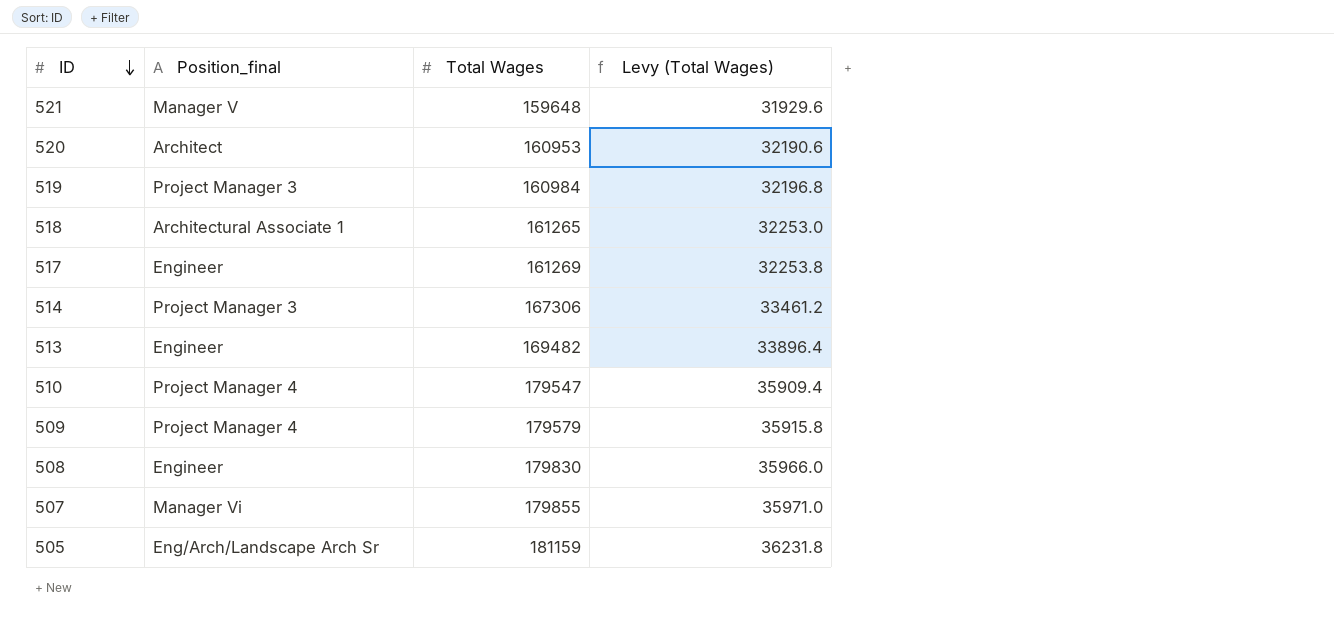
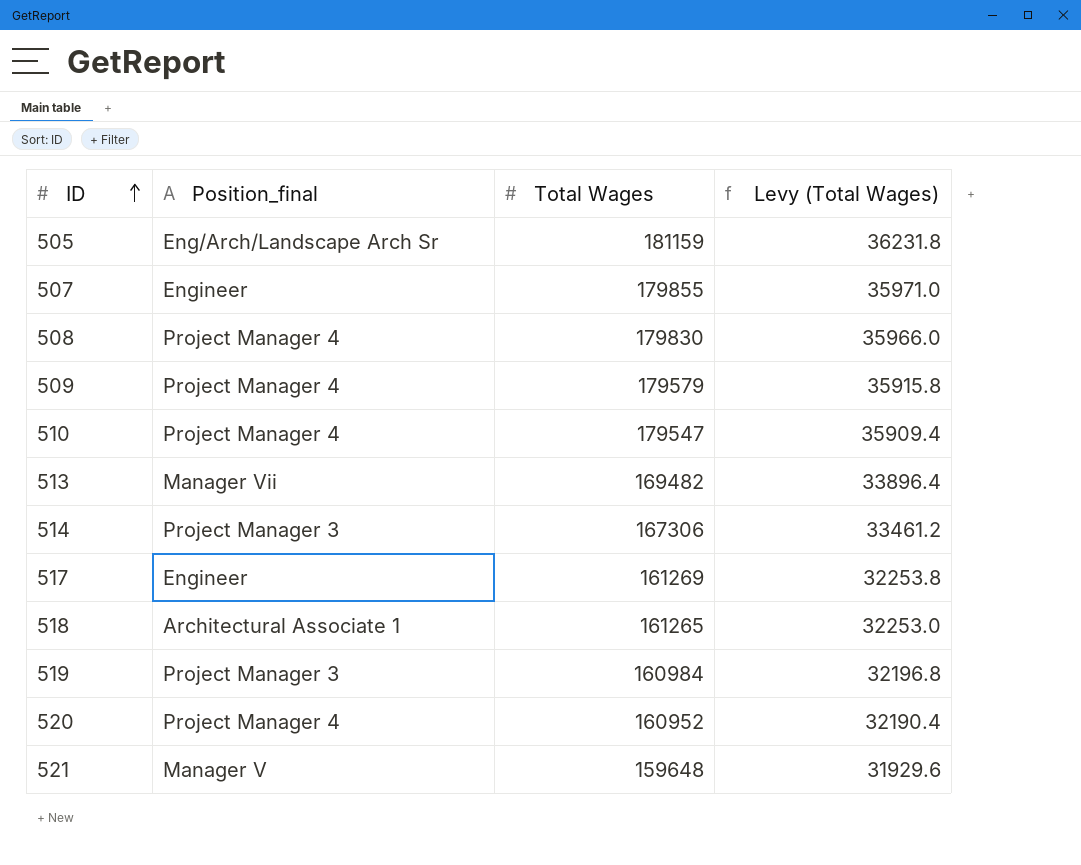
row order: ID descending -> ID ascending
507 | Position_final: Manager Vi -> Engineer
508 | Position_final: Engineer -> Project Manager 4
513 | Position_final: Engineer -> Manager Vii
520 | Position_final: Architect -> Project Manager 4
520 | Total Wages: 160953 -> 160952
520 | Levy (Total Wages): 32190.6 -> 32190.4

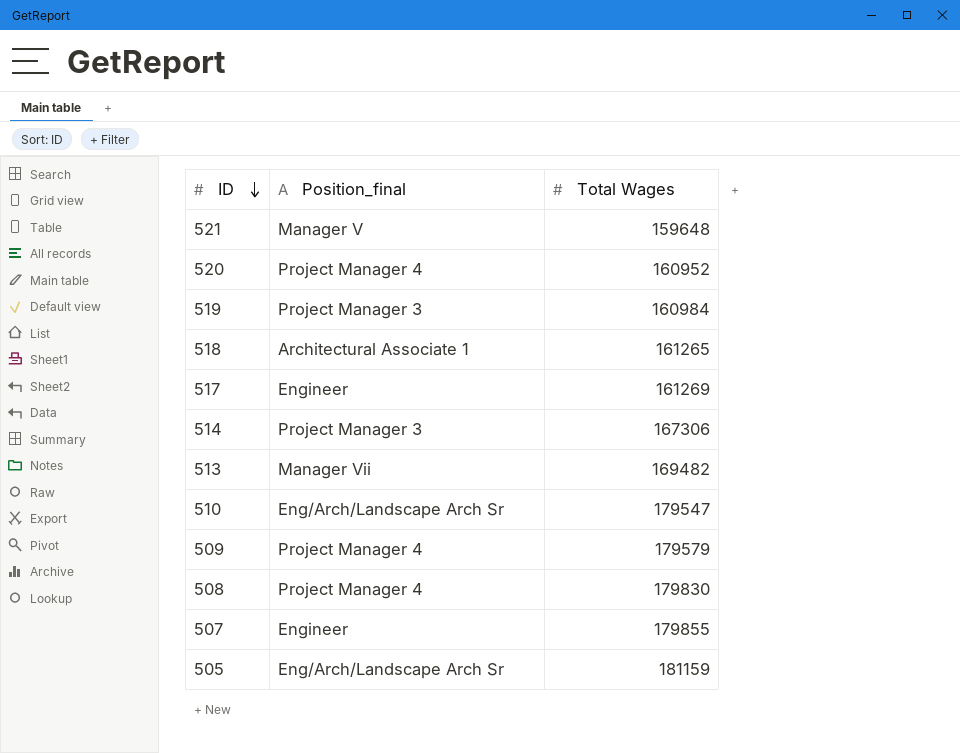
row order: ID ascending -> ID descending
column Levy (Total Wages) | formula: [Total Wages] * 0.2 -> none
510 | Position_final: Project Manager 4 -> Eng/Arch/Landscape Arch Sr

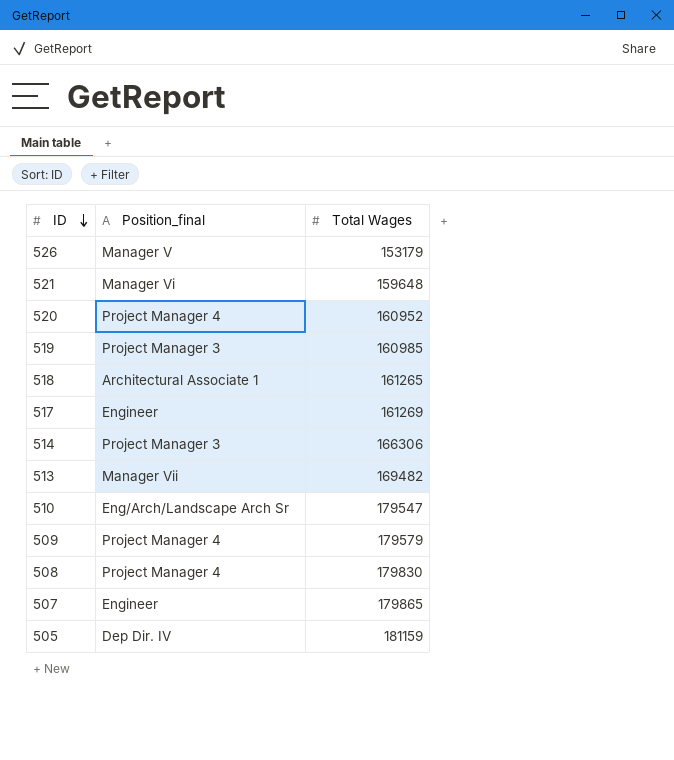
row 526: none -> Manager V | 153179
521 | Position_final: Manager V -> Manager Vi
519 | Total Wages: 160984 -> 160985
514 | Total Wages: 167306 -> 166306
507 | Total Wages: 179855 -> 179865
505 | Position_final: Eng/Arch/Landscape Arch Sr -> Dep Dir. IV

